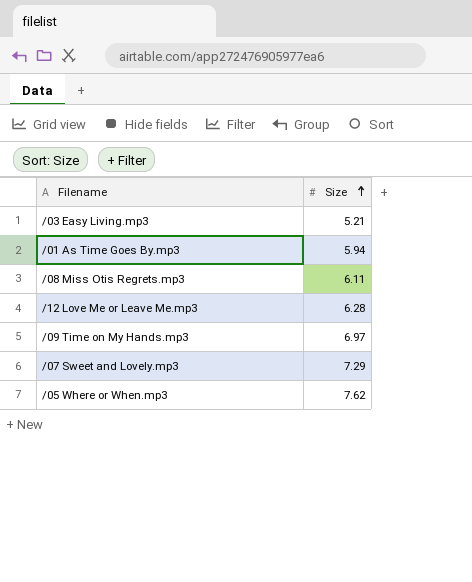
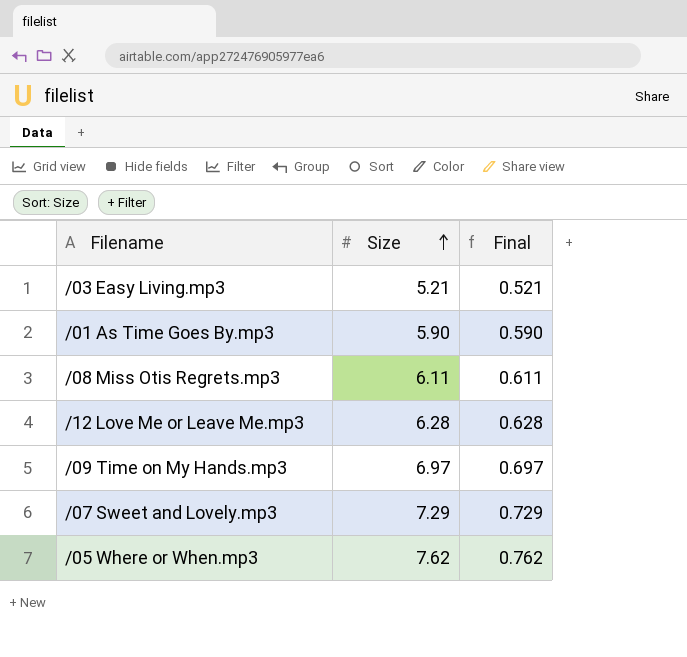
column Final | formula: none -> [Size] * 0.1
/01 As Time Goes By.mp3 | Size: 5.94 -> 5.90

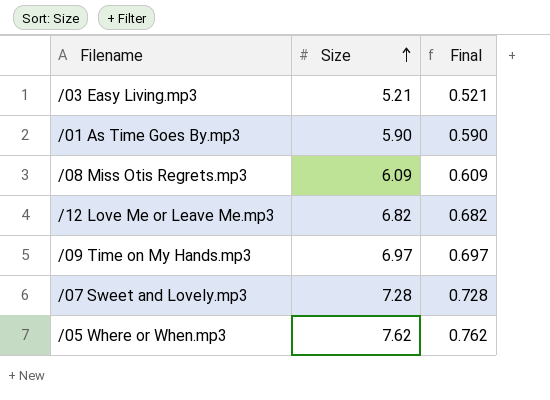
/08 Miss Otis Regrets.mp3 | Size: 6.11 -> 6.09
/08 Miss Otis Regrets.mp3 | Final: 0.611 -> 0.609
/12 Love Me or Leave Me.mp3 | Size: 6.28 -> 6.82
/12 Love Me or Leave Me.mp3 | Final: 0.628 -> 0.682
/07 Sweet and Lovely.mp3 | Size: 7.29 -> 7.28
/07 Sweet and Lovely.mp3 | Final: 0.729 -> 0.728

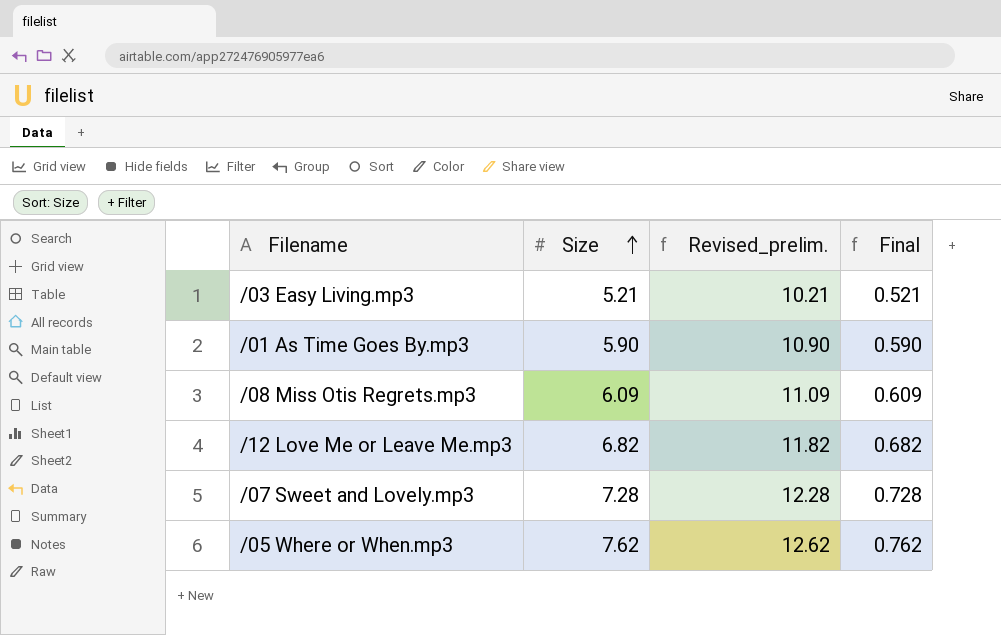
column Revised_prelim. | formula: none -> [Size] + 5
row /09 Time on My Hands.mp3: 6.97 | 0.697 -> none

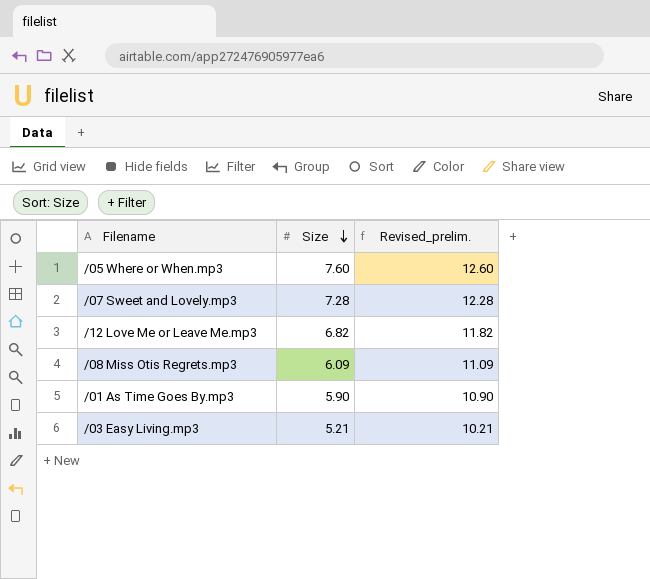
row order: Size ascending -> Size descending
column Final | formula: [Size] * 0.1 -> none
/05 Where or When.mp3 | Size: 7.62 -> 7.60
/05 Where or When.mp3 | Revised_prelim.: 12.62 -> 12.60

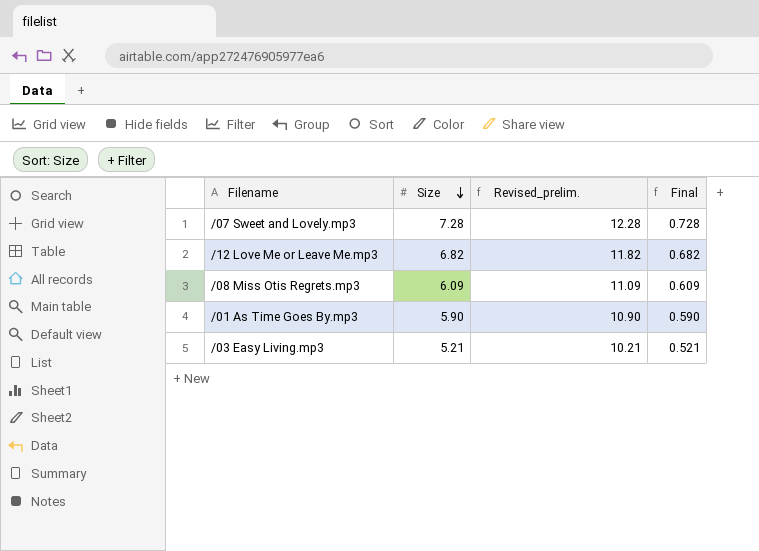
column Final | formula: none -> [Size] * 0.1
row /05 Where or When.mp3: 7.60 | 12.60 -> none

